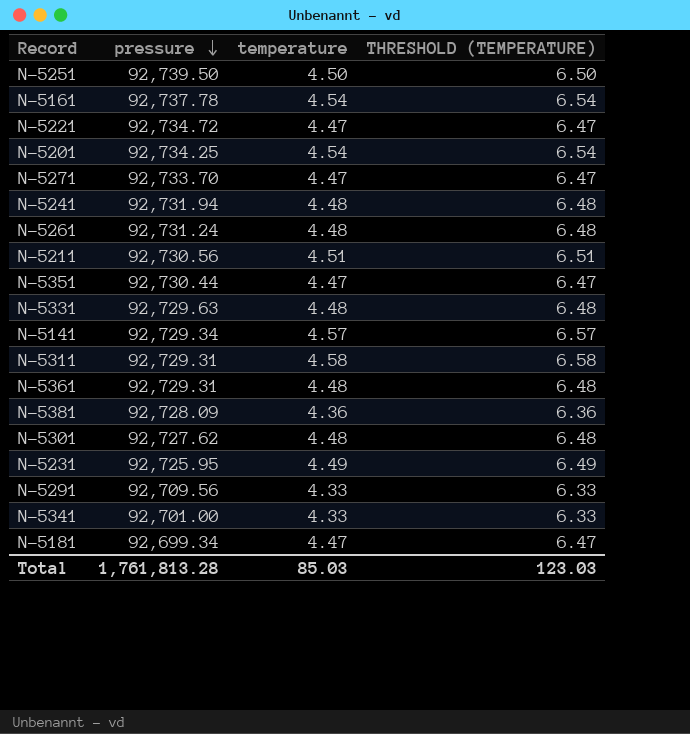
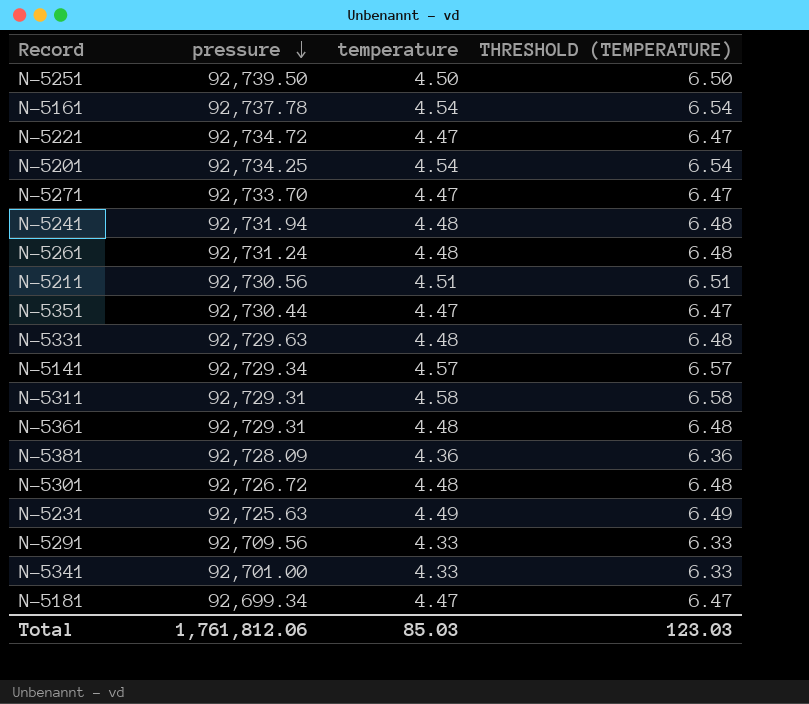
N-5301 | pressure: 92,727.62 -> 92,726.72
N-5231 | pressure: 92,725.95 -> 92,725.63
Total | pressure: 1,761,813.28 -> 1,761,812.06

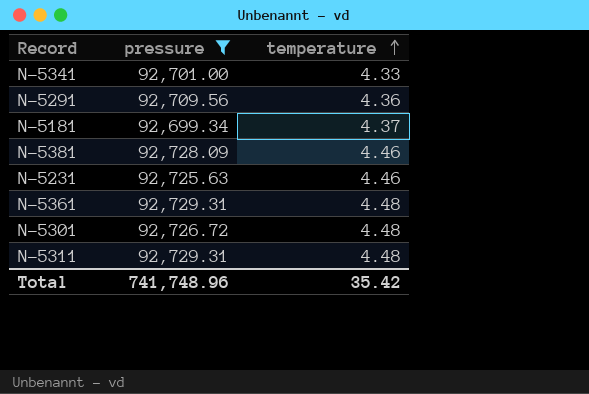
filter: none -> pressure <= 92,729.31
row order: pressure descending -> temperature ascending
column THRESHOLD (TEMPERATURE) | formula: [temperature] + 2 -> none
N-5291 | temperature: 4.33 -> 4.36
N-5181 | temperature: 4.47 -> 4.37
N-5381 | temperature: 4.36 -> 4.46
N-5231 | temperature: 4.49 -> 4.46
N-5311 | temperature: 4.58 -> 4.48
Total | pressure: 1,761,812.06 -> 741,748.96
Total | temperature: 85.03 -> 35.42

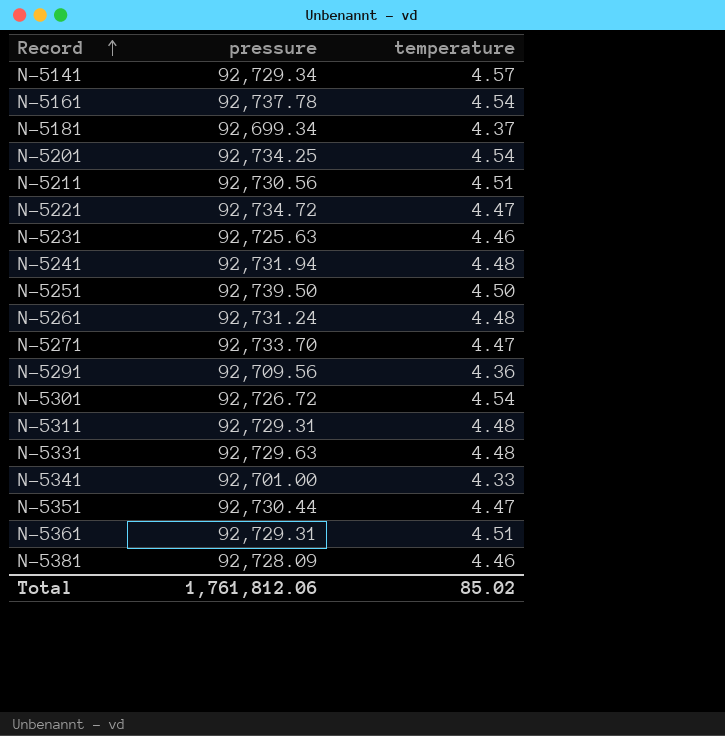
filter: pressure <= 92,729.31 -> none
row order: temperature ascending -> Record ascending
N-5301 | temperature: 4.48 -> 4.54
N-5361 | temperature: 4.48 -> 4.51
Total | pressure: 741,748.96 -> 1,761,812.06
Total | temperature: 35.42 -> 85.02

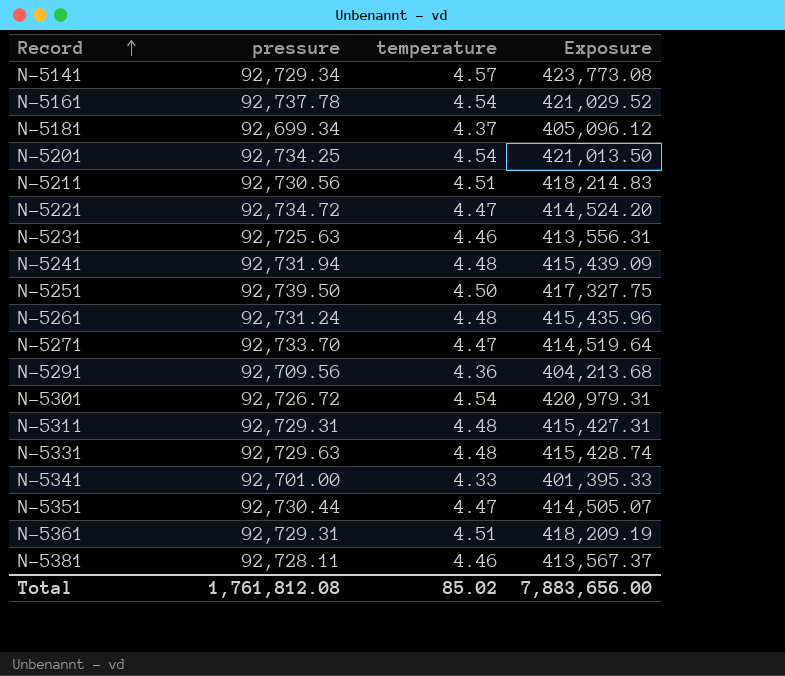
column Exposure | formula: none -> [pressure] * [temperature]
N-5381 | pressure: 92,728.09 -> 92,728.11
Total | pressure: 1,761,812.06 -> 1,761,812.08

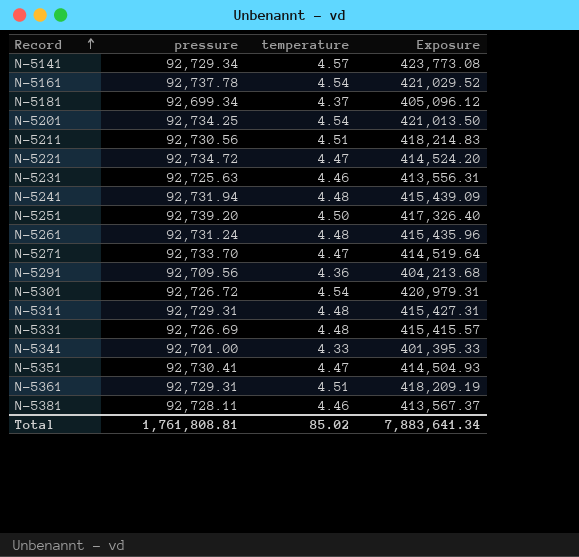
N-5251 | pressure: 92,739.50 -> 92,739.20
N-5251 | Exposure: 417,327.75 -> 417,326.40
N-5331 | pressure: 92,729.63 -> 92,726.69
N-5331 | Exposure: 415,428.74 -> 415,415.57
N-5351 | pressure: 92,730.44 -> 92,730.41
N-5351 | Exposure: 414,505.07 -> 414,504.93
Total | pressure: 1,761,812.08 -> 1,761,808.81
Total | Exposure: 7,883,656.00 -> 7,883,641.34

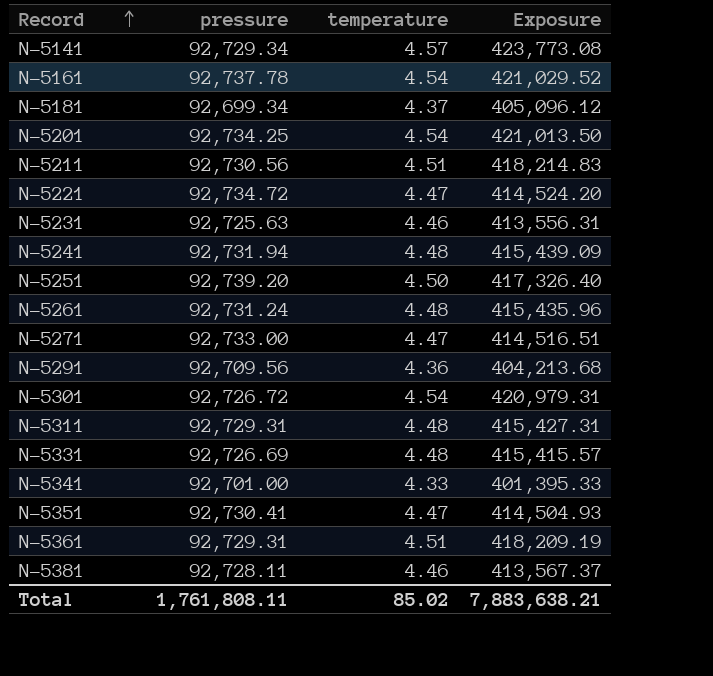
N-5271 | pressure: 92,733.70 -> 92,733.00
N-5271 | Exposure: 414,519.64 -> 414,516.51
Total | pressure: 1,761,808.81 -> 1,761,808.11
Total | Exposure: 7,883,641.34 -> 7,883,638.21

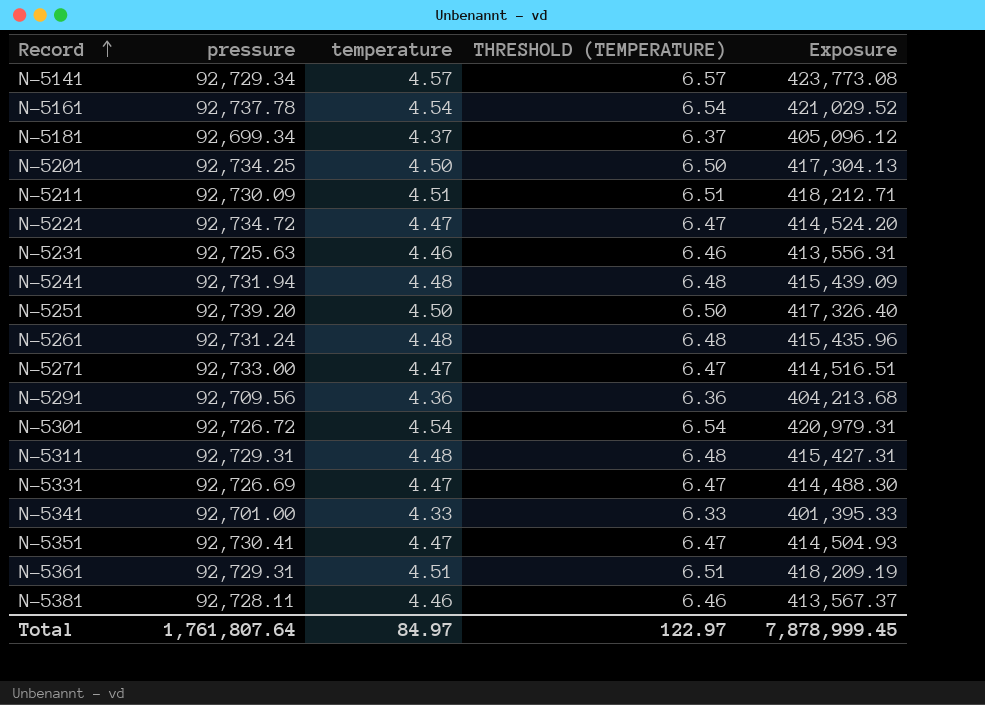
column THRESHOLD (TEMPERATURE) | formula: none -> [temperature] + 2
N-5201 | temperature: 4.54 -> 4.50
N-5201 | Exposure: 421,013.50 -> 417,304.13
N-5211 | pressure: 92,730.56 -> 92,730.09
N-5211 | Exposure: 418,214.83 -> 418,212.71
N-5331 | temperature: 4.48 -> 4.47
N-5331 | Exposure: 415,415.57 -> 414,488.30
Total | pressure: 1,761,808.11 -> 1,761,807.64
Total | temperature: 85.02 -> 84.97
Total | Exposure: 7,883,638.21 -> 7,878,999.45

